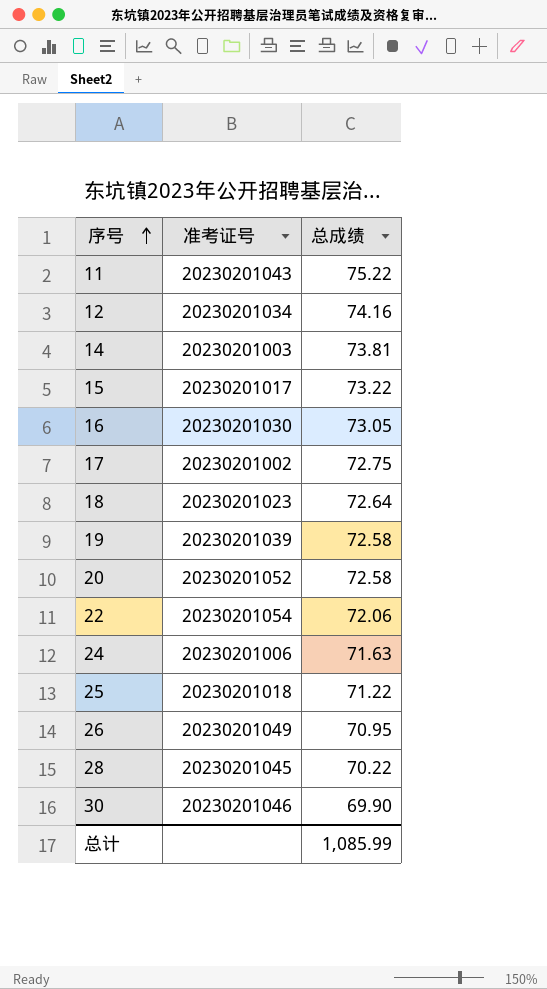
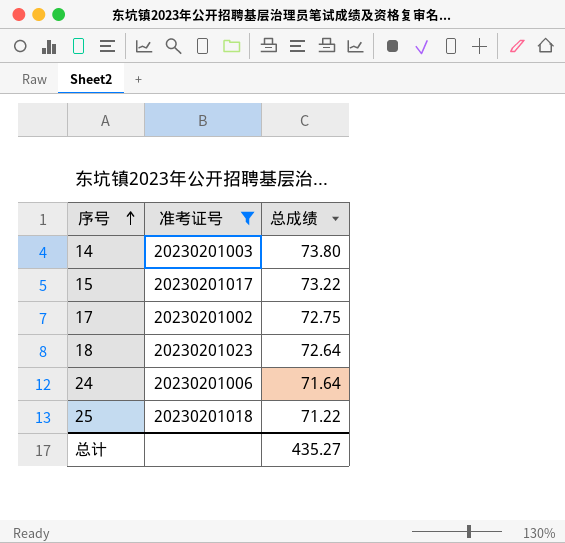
filter: none -> 准考证号 <= 20230201023
14 | 总成绩: 73.81 -> 73.80
24 | 总成绩: 71.63 -> 71.64
总计 | 总成绩: 1,085.99 -> 435.27

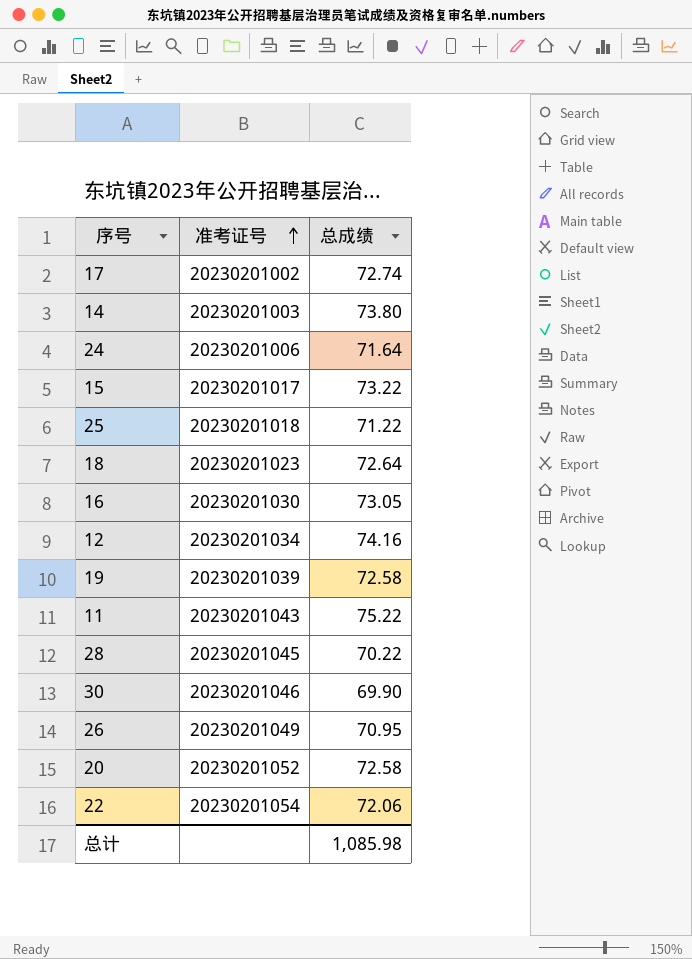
filter: 准考证号 <= 20230201023 -> none
row order: 序号 ascending -> 准考证号 ascending
17 | 总成绩: 72.75 -> 72.74
总计 | 总成绩: 435.27 -> 1,085.98

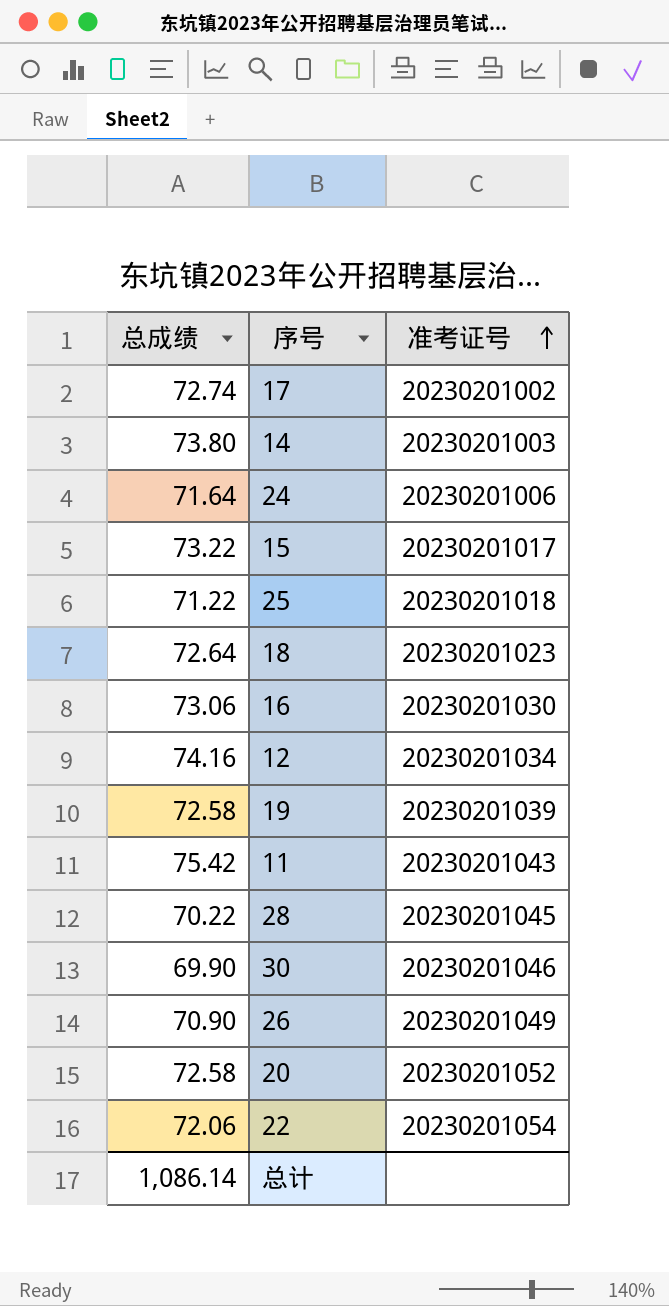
column 总成绩 | position: 3 -> 1
16 | 总成绩: 73.05 -> 73.06
11 | 总成绩: 75.22 -> 75.42
26 | 总成绩: 70.95 -> 70.90
总计 | 总成绩: 1,085.98 -> 1,086.14

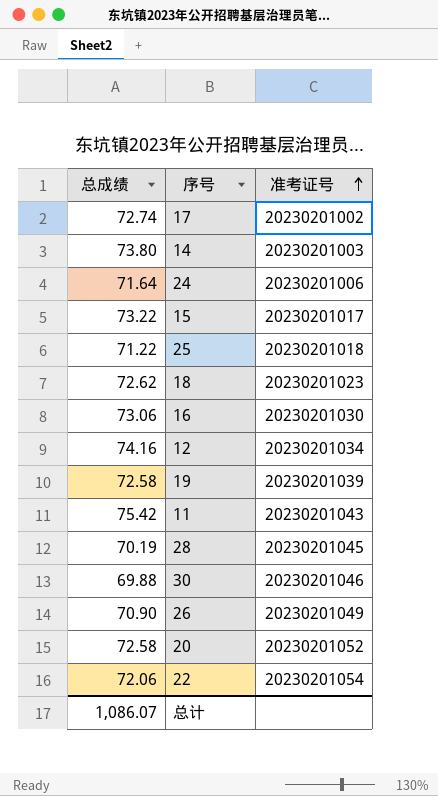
18 | 总成绩: 72.64 -> 72.62
28 | 总成绩: 70.22 -> 70.19
30 | 总成绩: 69.90 -> 69.88
总计 | 总成绩: 1,086.14 -> 1,086.07

